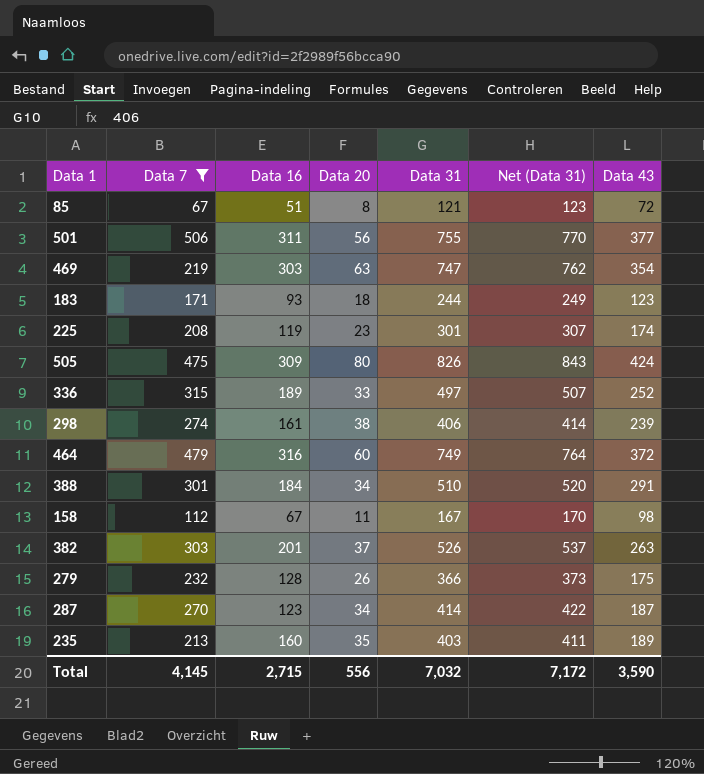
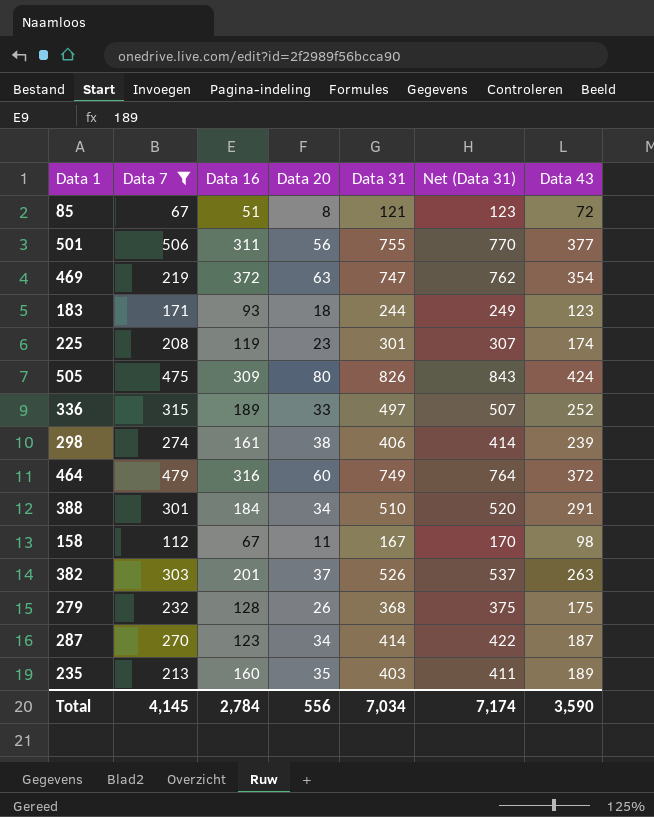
469 | Data 16: 303 -> 372
279 | Data 31: 366 -> 368
279 | Net (Data 31): 373 -> 375
Total | Data 16: 2,715 -> 2,784
Total | Data 31: 7,032 -> 7,034
Total | Net (Data 31): 7,172 -> 7,174

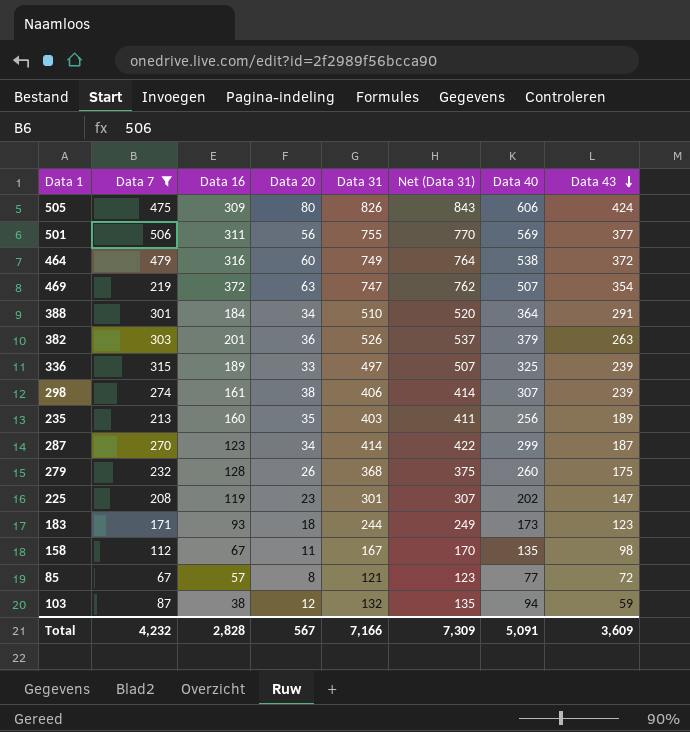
row order: none -> Data 43 descending
column Data 40 | position: none -> 7
382 | Data 20: 37 -> 36
336 | Data 43: 252 -> 239
225 | Data 43: 174 -> 147
85 | Data 16: 51 -> 57
row 103: none -> 87 | 38 | 12 | 132 | 135 | 94 | 59
Total | Data 7: 4,145 -> 4,232
Total | Data 16: 2,784 -> 2,828
Total | Data 20: 556 -> 567
Total | Data 31: 7,034 -> 7,166
Total | Net (Data 31): 7,174 -> 7,309
Total | Data 43: 3,590 -> 3,609

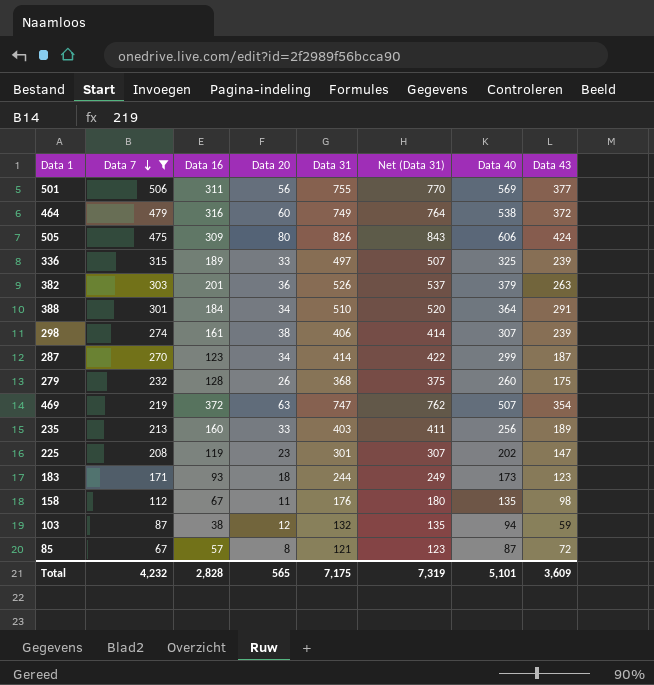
row order: Data 43 descending -> Data 7 descending
235 | Data 20: 35 -> 33
158 | Data 31: 167 -> 176
158 | Net (Data 31): 170 -> 180
85 | Data 40: 77 -> 87
Total | Data 20: 567 -> 565
Total | Data 31: 7,166 -> 7,175
Total | Net (Data 31): 7,309 -> 7,319
Total | Data 40: 5,091 -> 5,101

